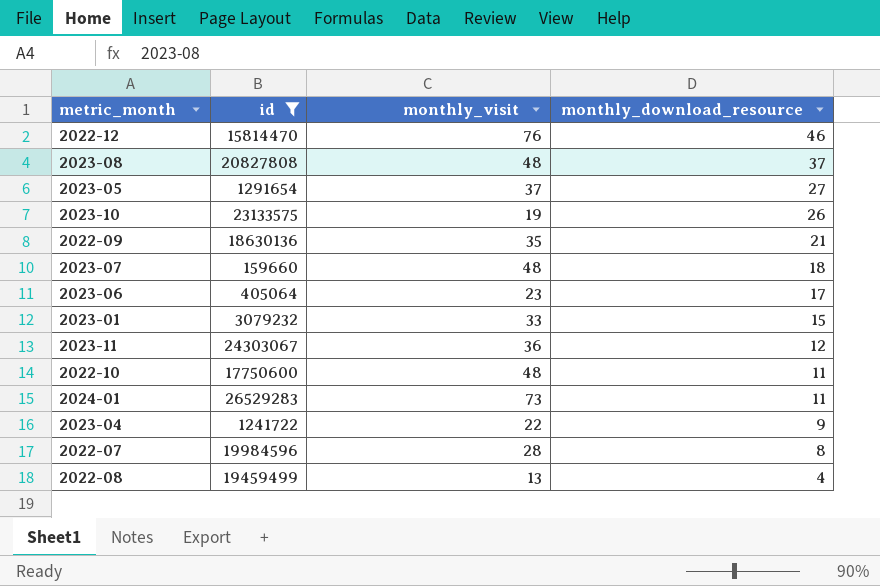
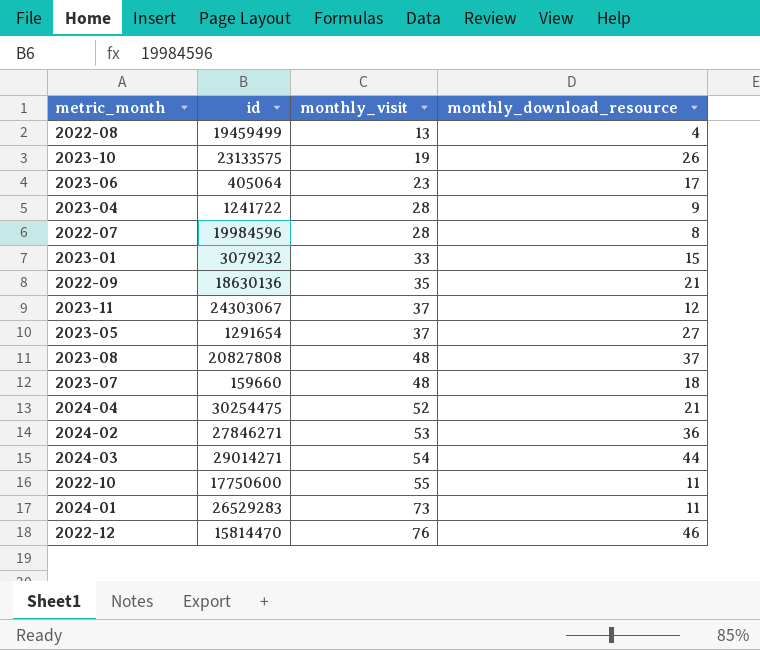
filter: id <= 26529283 -> none
row order: monthly_download_resource descending -> monthly_visit ascending
2023-04 | monthly_visit: 22 -> 28
2023-11 | monthly_visit: 36 -> 37
2022-10 | monthly_visit: 48 -> 55

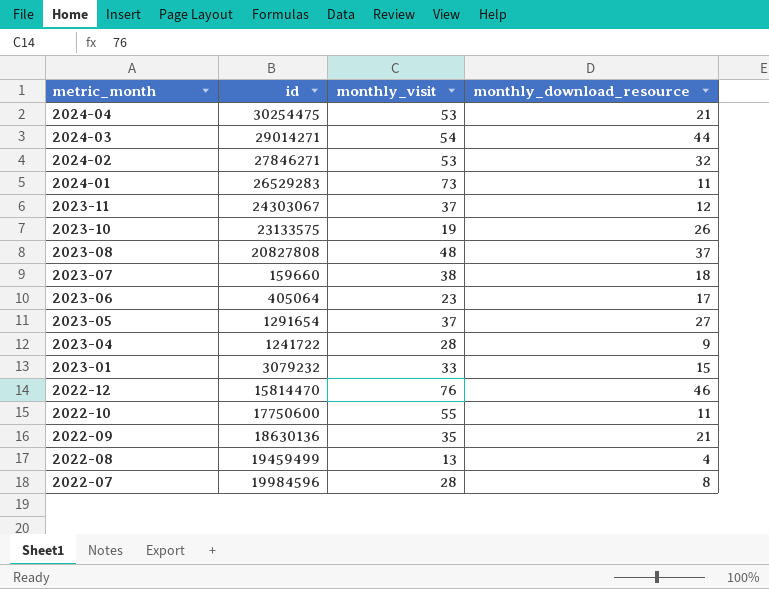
row order: monthly_visit ascending -> metric_month descending
2024-04 | monthly_visit: 52 -> 53
2024-02 | monthly_download_resource: 36 -> 32
2023-07 | monthly_visit: 48 -> 38

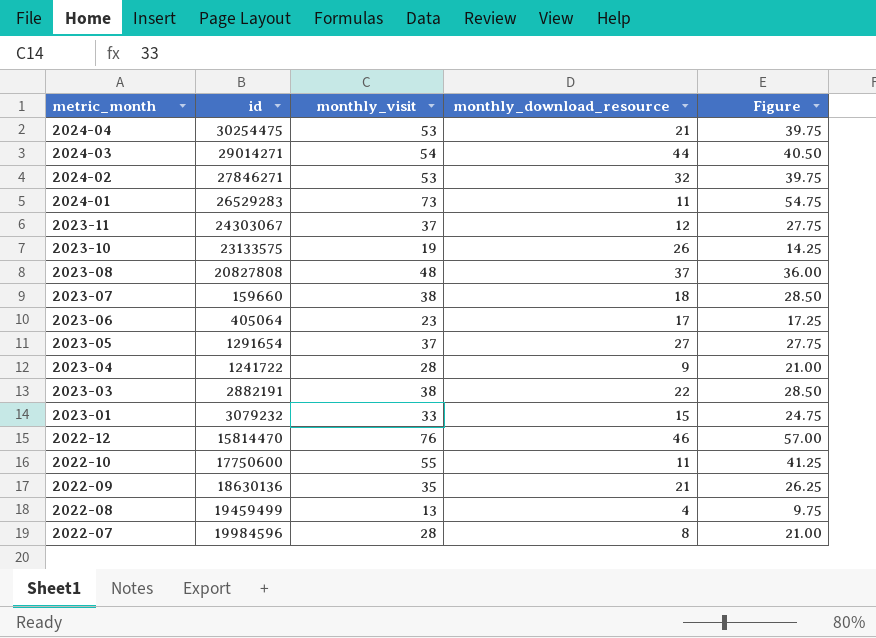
column Figure | formula: none -> [monthly_visit] * 0.75
row 2023-03: none -> 2882191 | 38 | 22 | 28.50

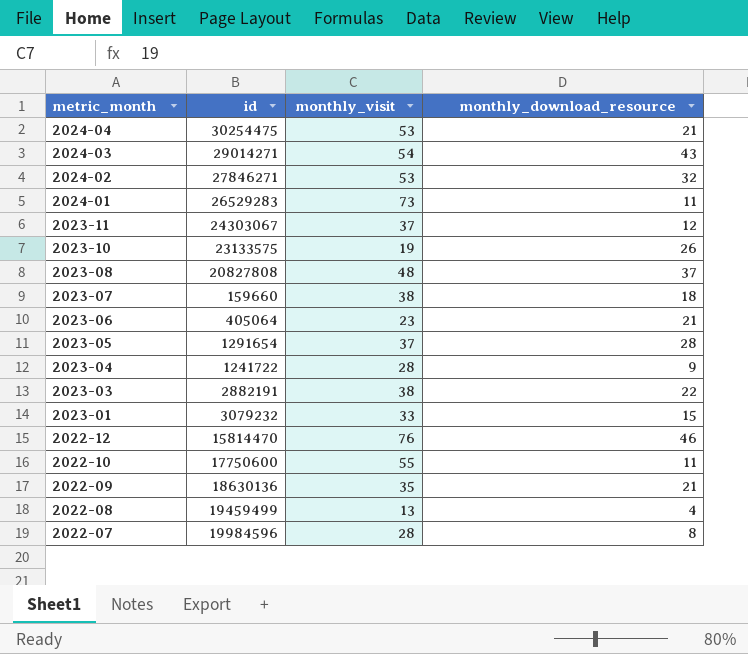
column Figure | formula: [monthly_visit] * 0.75 -> none
2024-03 | monthly_download_resource: 44 -> 43
2023-06 | monthly_download_resource: 17 -> 21
2023-05 | monthly_download_resource: 27 -> 28

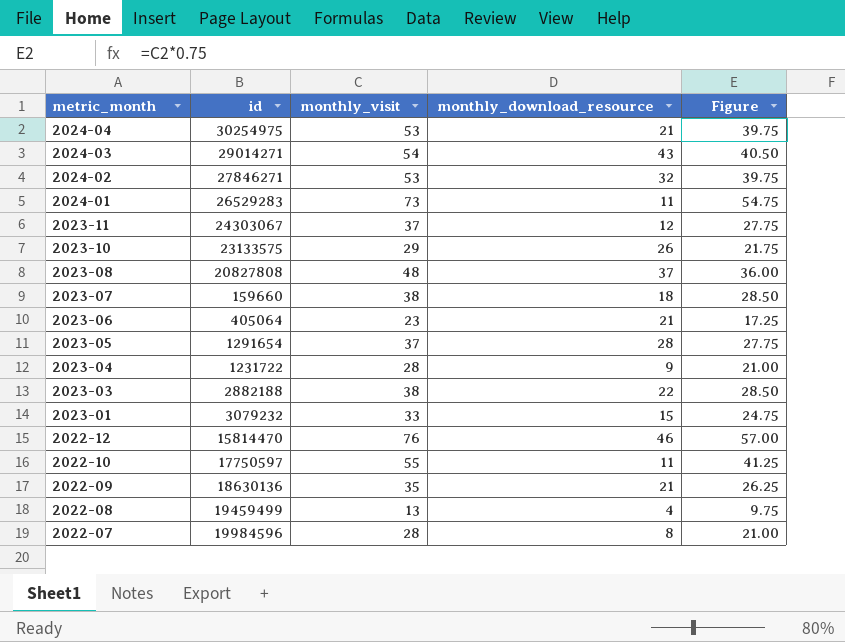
column Figure | formula: none -> [monthly_visit] * 0.75
2024-04 | id: 30254475 -> 30254975
2023-10 | monthly_visit: 19 -> 29
2023-04 | id: 1241722 -> 1231722
2023-03 | id: 2882191 -> 2882188
2022-10 | id: 17750600 -> 17750597

